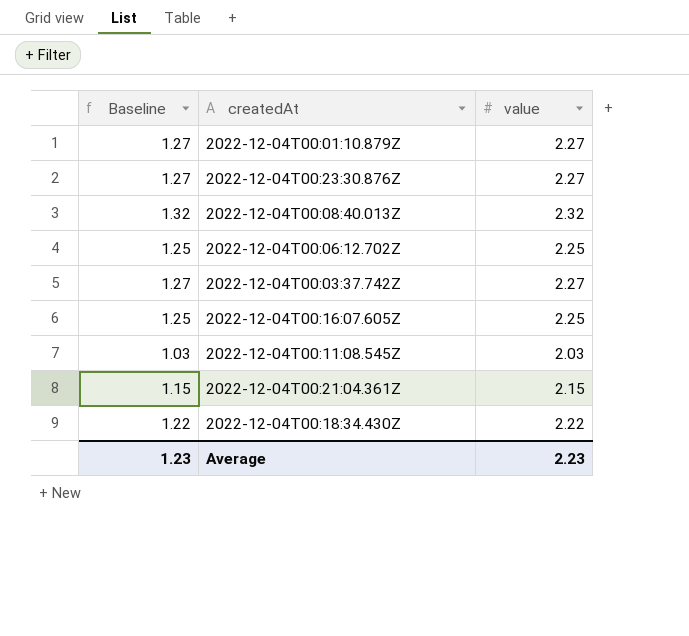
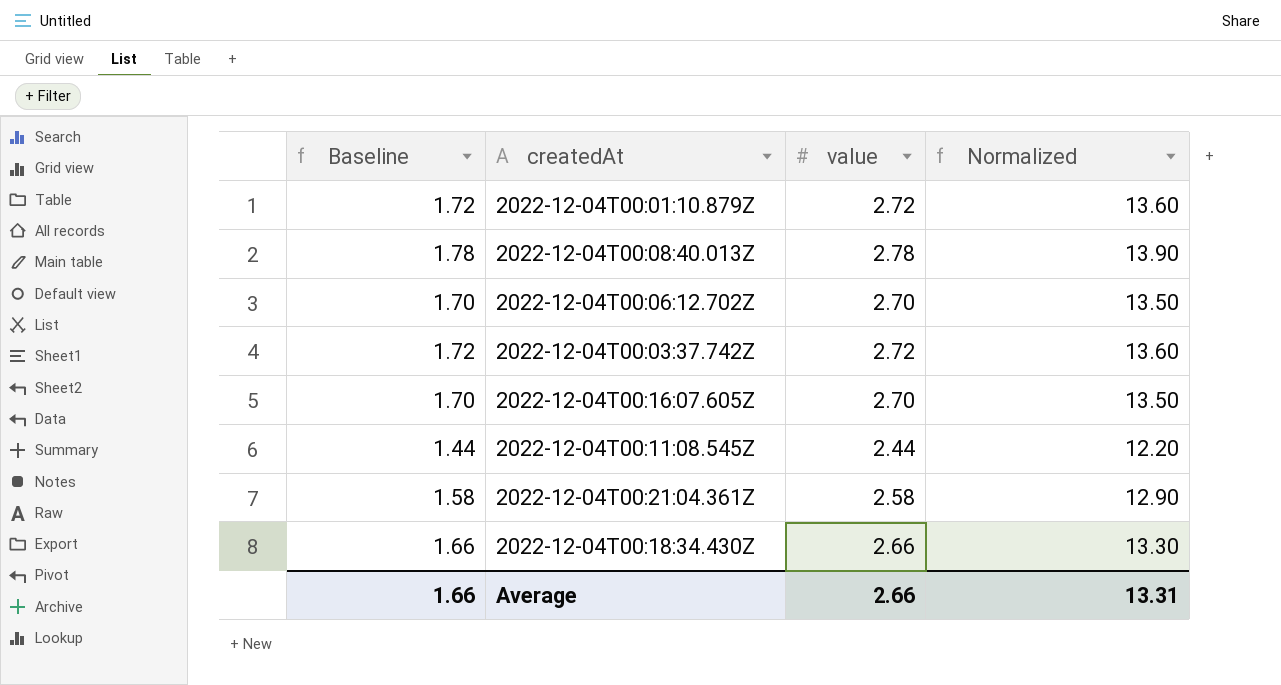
column Normalized | formula: none -> [value] * 5
row 2022-12-04T00:23:30.876Z: 1.27 | 2.27 -> none
2022-12-04T00:01:10.879Z | Baseline: 1.27 -> 1.72
2022-12-04T00:01:10.879Z | value: 2.27 -> 2.72
2022-12-04T00:08:40.013Z | Baseline: 1.32 -> 1.78
2022-12-04T00:08:40.013Z | value: 2.32 -> 2.78
2022-12-04T00:06:12.702Z | Baseline: 1.25 -> 1.70
2022-12-04T00:06:12.702Z | value: 2.25 -> 2.70
2022-12-04T00:03:37.742Z | Baseline: 1.27 -> 1.72
2022-12-04T00:03:37.742Z | value: 2.27 -> 2.72
2022-12-04T00:16:07.605Z | Baseline: 1.25 -> 1.70
2022-12-04T00:16:07.605Z | value: 2.25 -> 2.70
2022-12-04T00:11:08.545Z | Baseline: 1.03 -> 1.44
2022-12-04T00:11:08.545Z | value: 2.03 -> 2.44
2022-12-04T00:21:04.361Z | Baseline: 1.15 -> 1.58
2022-12-04T00:21:04.361Z | value: 2.15 -> 2.58
2022-12-04T00:18:34.430Z | Baseline: 1.22 -> 1.66
2022-12-04T00:18:34.430Z | value: 2.22 -> 2.66
Average | Baseline: 1.23 -> 1.66
Average | value: 2.23 -> 2.66

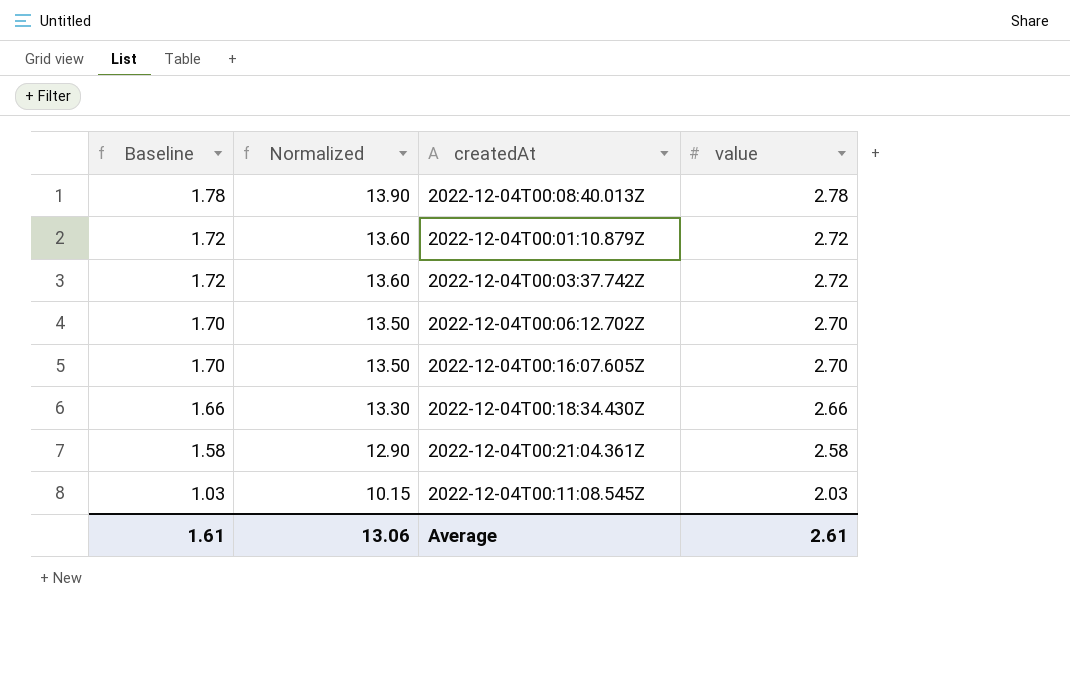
row order: none -> Baseline descending
column Normalized | position: 4 -> 2
2022-12-04T00:11:08.545Z | Baseline: 1.44 -> 1.03
2022-12-04T00:11:08.545Z | Normalized: 12.20 -> 10.15
2022-12-04T00:11:08.545Z | value: 2.44 -> 2.03
Average | Baseline: 1.66 -> 1.61
Average | Normalized: 13.31 -> 13.06
Average | value: 2.66 -> 2.61

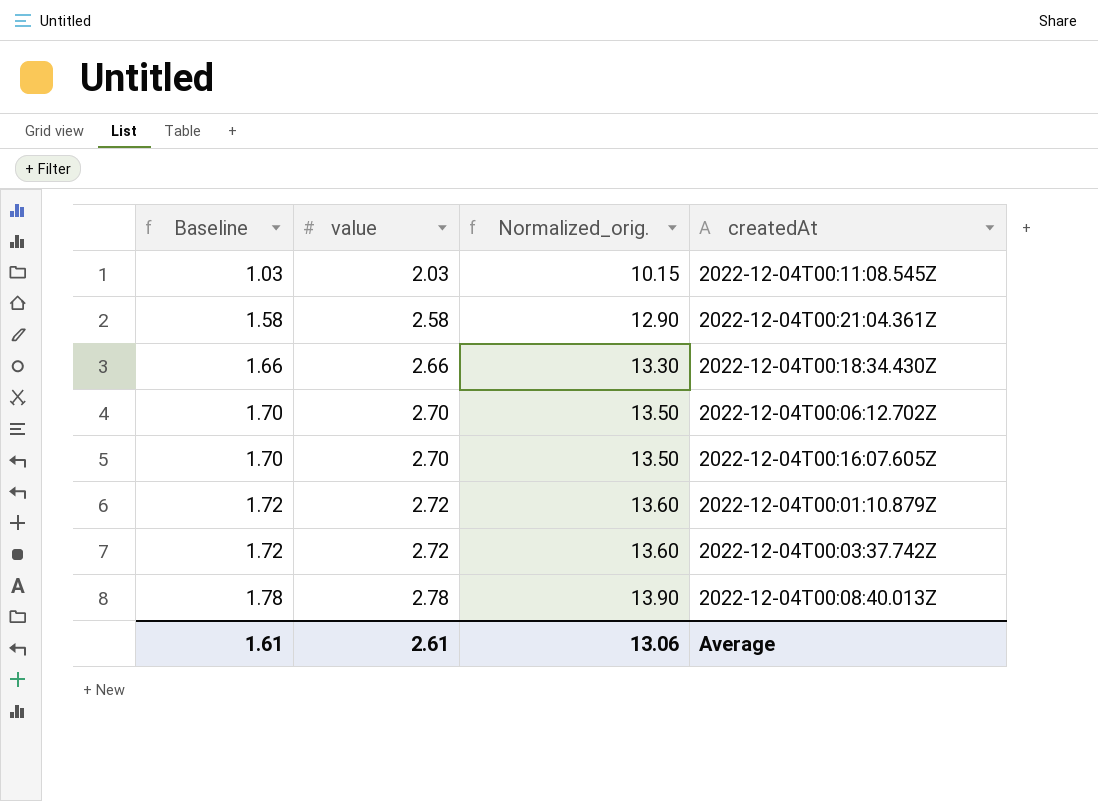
row order: Baseline descending -> Baseline ascending
column value | position: 4 -> 2
column name: Normalized -> Normalized_orig.

